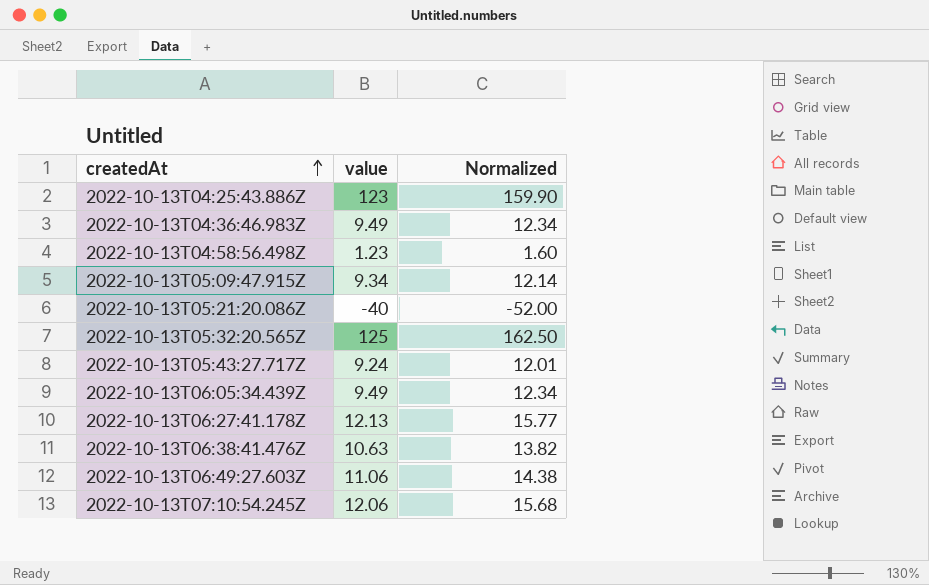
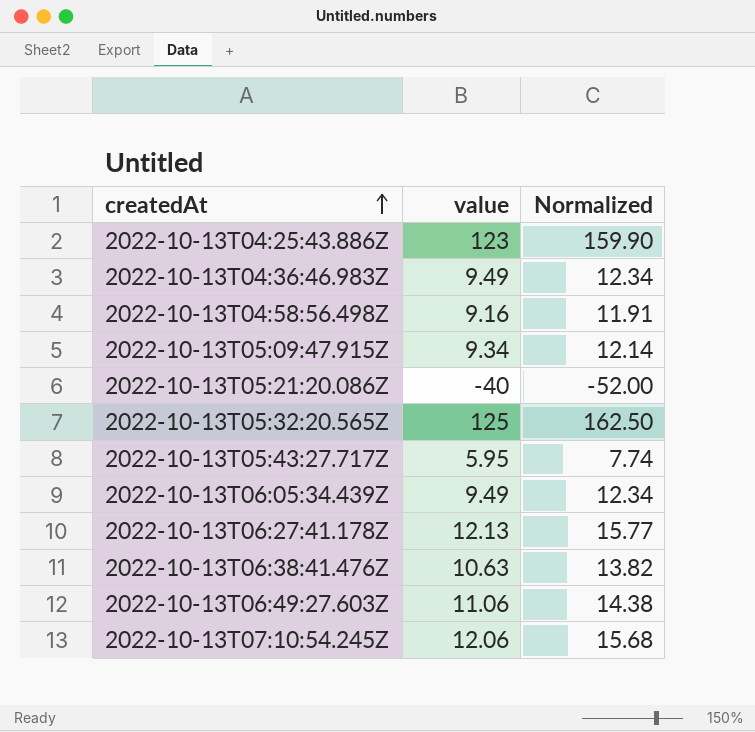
2022-10-13T04:58:56.498Z | value: 1.23 -> 9.16
2022-10-13T04:58:56.498Z | Normalized: 1.60 -> 11.91
2022-10-13T05:43:27.717Z | value: 9.24 -> 5.95
2022-10-13T05:43:27.717Z | Normalized: 12.01 -> 7.74

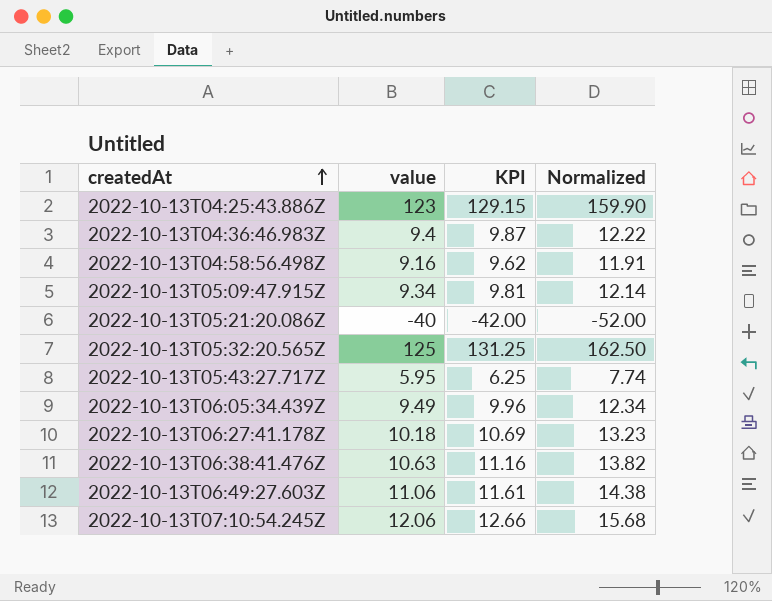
column KPI | formula: none -> [value] * 1.05
2022-10-13T04:36:46.983Z | value: 9.49 -> 9.4
2022-10-13T04:36:46.983Z | Normalized: 12.34 -> 12.22
2022-10-13T06:27:41.178Z | value: 12.13 -> 10.18
2022-10-13T06:27:41.178Z | Normalized: 15.77 -> 13.23

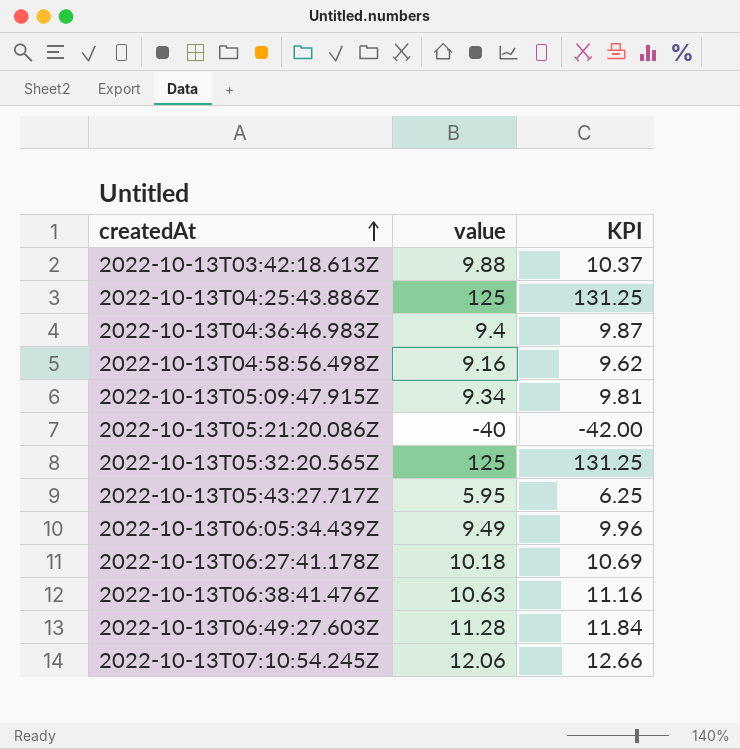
column Normalized | formula: [value] * 1.3 -> none
row 2022-10-13T03:42:18.613Z: none -> 9.88 | 10.37
2022-10-13T04:25:43.886Z | value: 123 -> 125
2022-10-13T04:25:43.886Z | KPI: 129.15 -> 131.25
2022-10-13T06:49:27.603Z | value: 11.06 -> 11.28
2022-10-13T06:49:27.603Z | KPI: 11.61 -> 11.84

